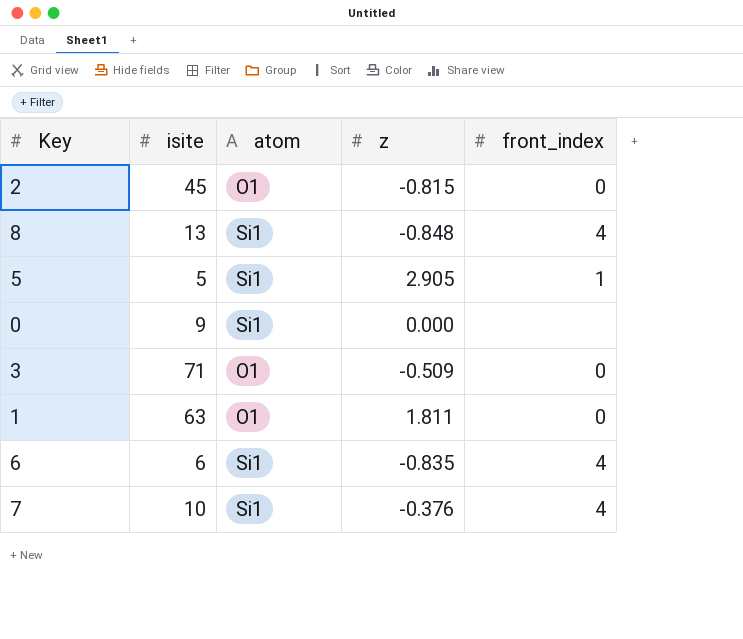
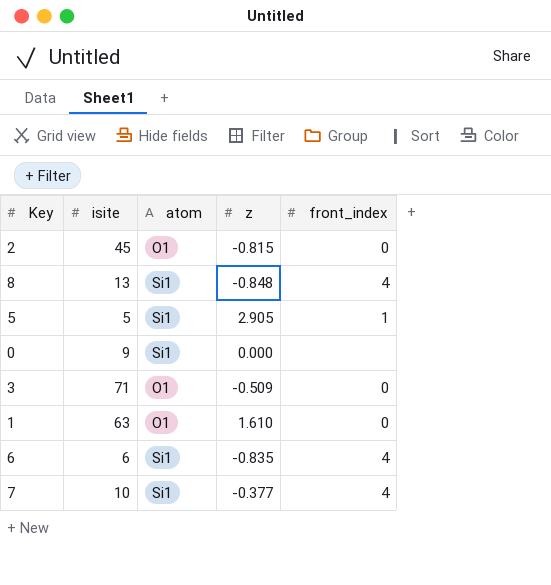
1 | z: 1.811 -> 1.610
7 | z: -0.376 -> -0.377

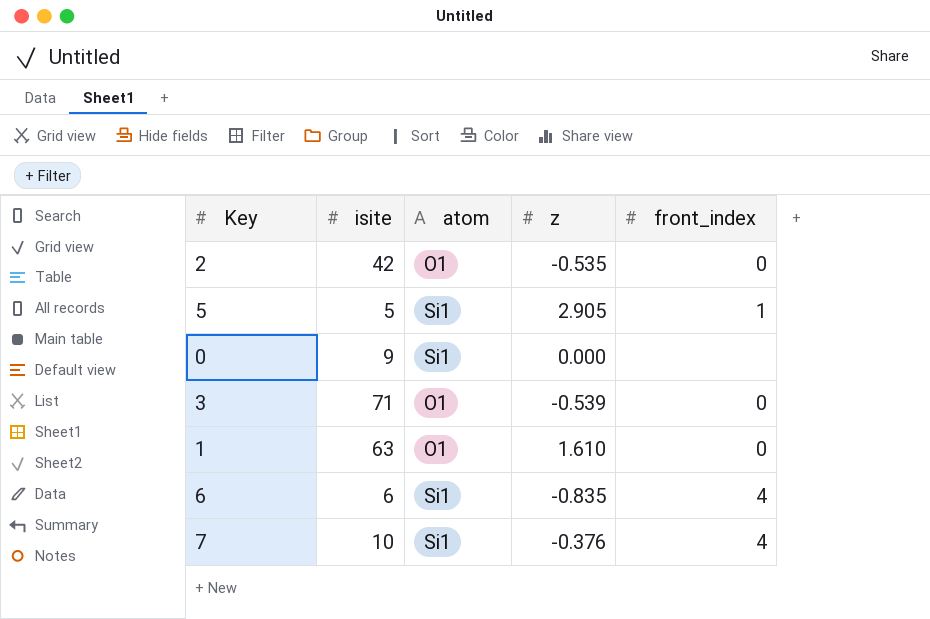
row 8: 13 | Si1 | -0.848 | 4 -> none
2 | isite: 45 -> 42
2 | z: -0.815 -> -0.535
3 | z: -0.509 -> -0.539
7 | z: -0.377 -> -0.376

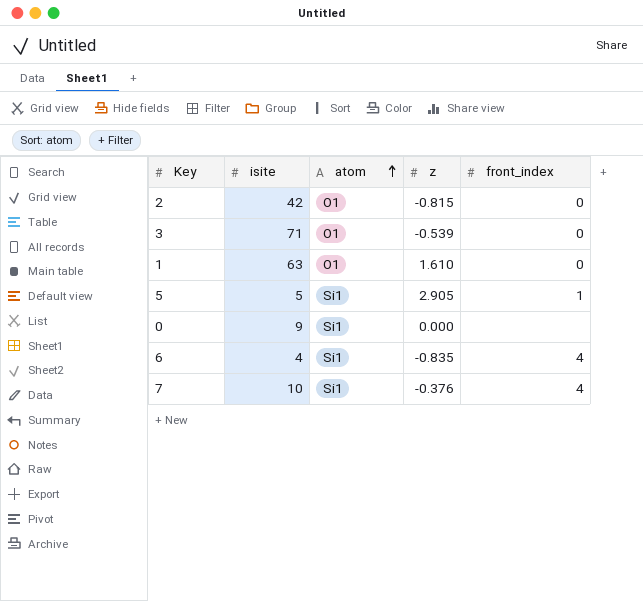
row order: none -> atom ascending
2 | z: -0.535 -> -0.815
6 | isite: 6 -> 4

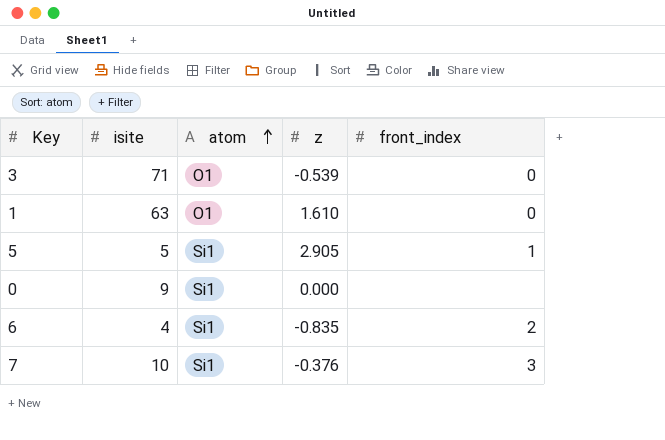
row 2: 42 | O1 | -0.815 | 0 -> none
6 | front_index: 4 -> 2
7 | front_index: 4 -> 3

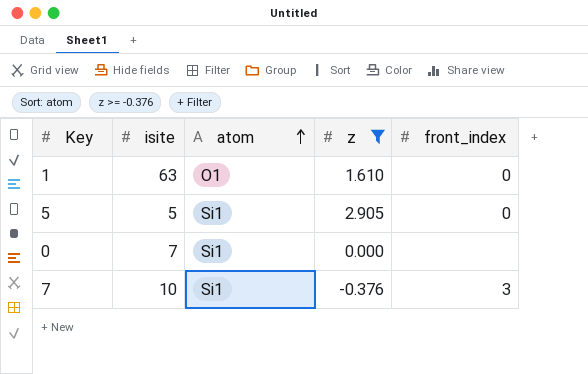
filter: none -> z >= -0.376
5 | front_index: 1 -> 0
0 | isite: 9 -> 7

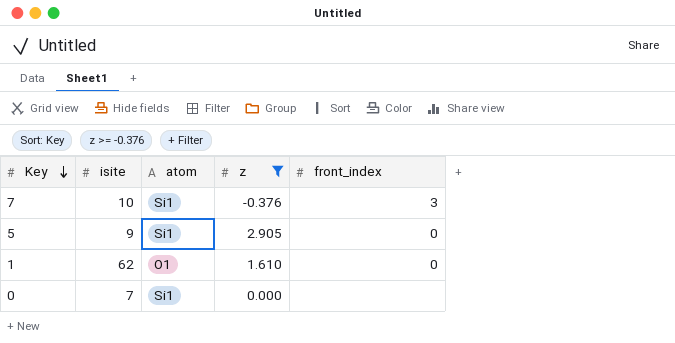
row order: atom ascending -> Key descending
5 | isite: 5 -> 9
1 | isite: 63 -> 62

